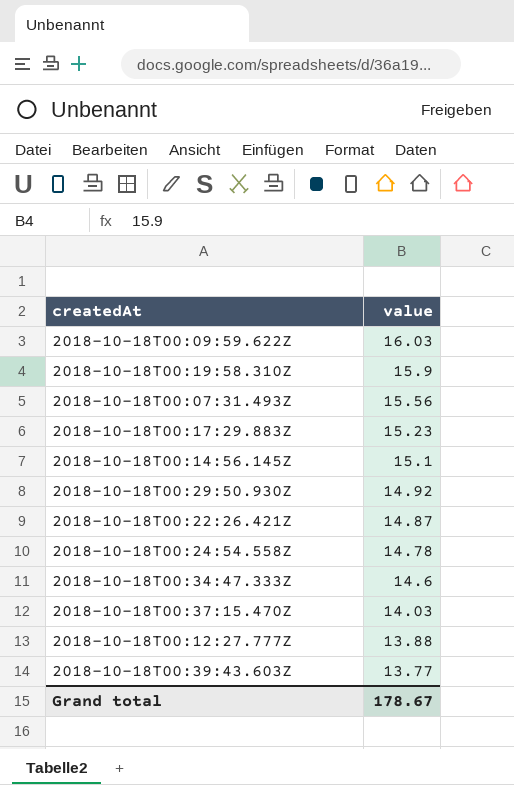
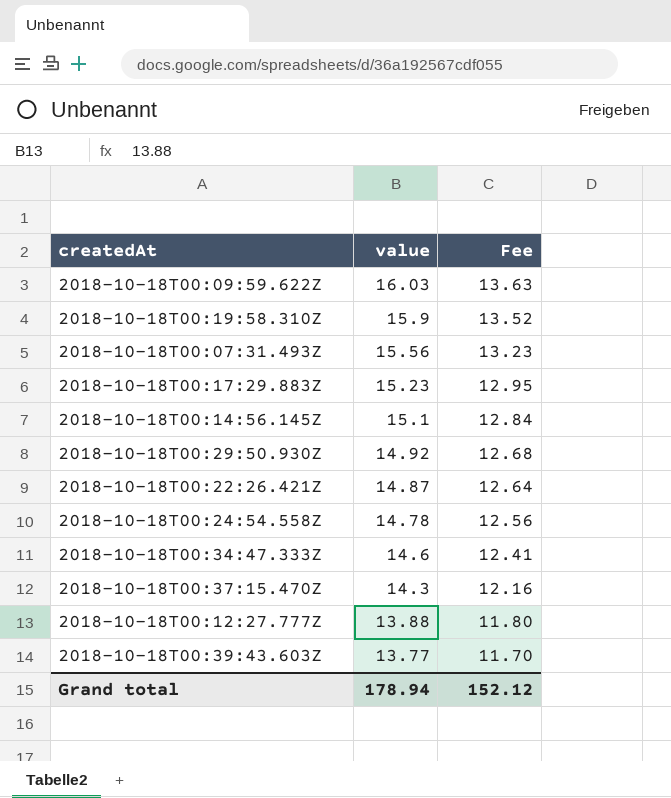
column Fee | formula: none -> [value] * 0.85
2018-10-18T00:37:15.470Z | value: 14.03 -> 14.3
Grand total | value: 178.67 -> 178.94

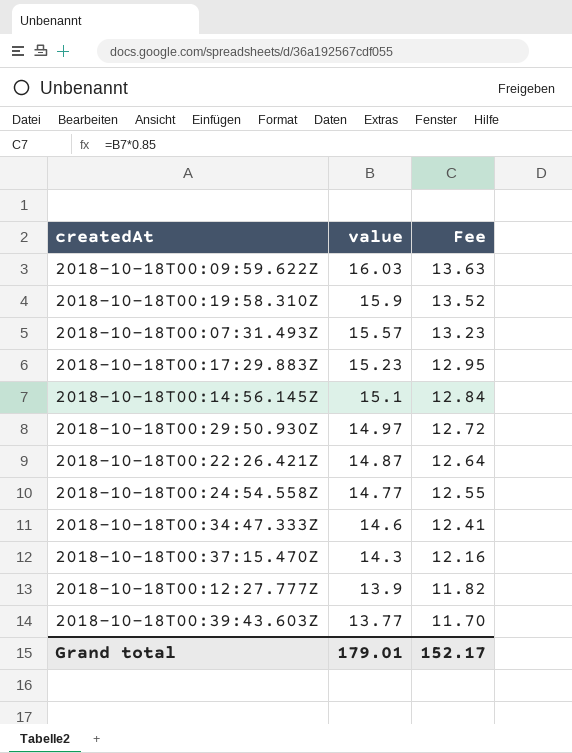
2018-10-18T00:07:31.493Z | value: 15.56 -> 15.57
2018-10-18T00:29:50.930Z | value: 14.92 -> 14.97
2018-10-18T00:29:50.930Z | Fee: 12.68 -> 12.72
2018-10-18T00:24:54.558Z | value: 14.78 -> 14.77
2018-10-18T00:24:54.558Z | Fee: 12.56 -> 12.55
2018-10-18T00:12:27.777Z | value: 13.88 -> 13.9
2018-10-18T00:12:27.777Z | Fee: 11.80 -> 11.82
Grand total | value: 178.94 -> 179.01
Grand total | Fee: 152.12 -> 152.17

